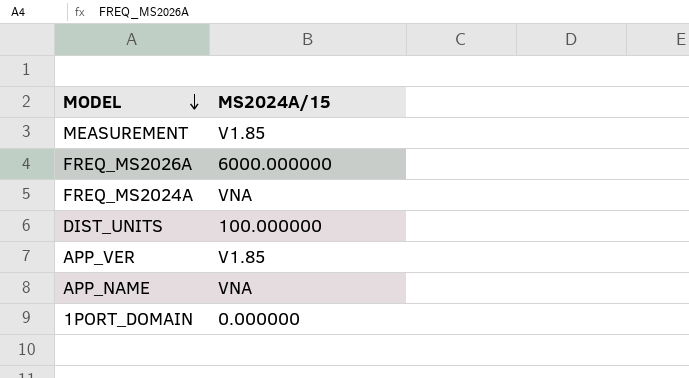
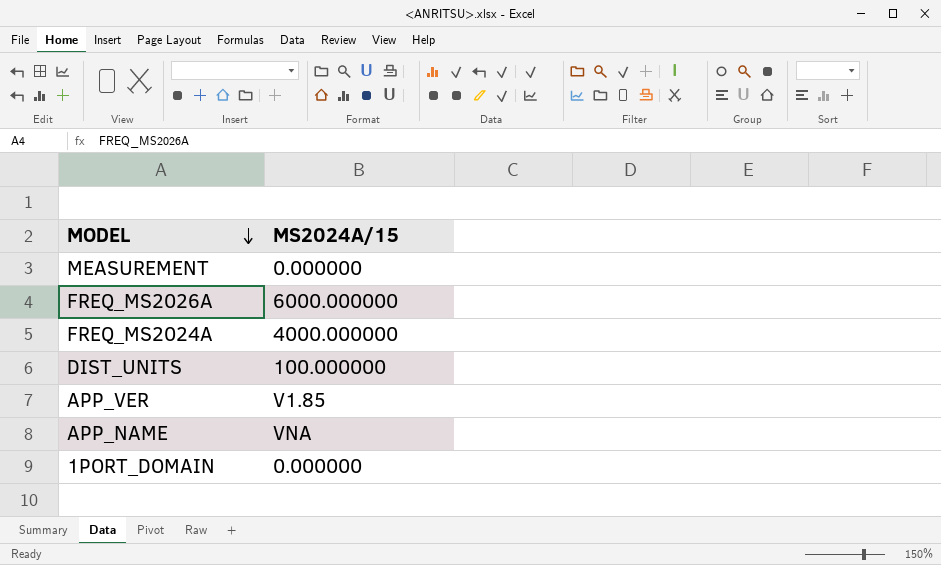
MEASUREMENT | MS2024A/15: V1.85 -> 0.000000
FREQ_MS2024A | MS2024A/15: VNA -> 4000.000000

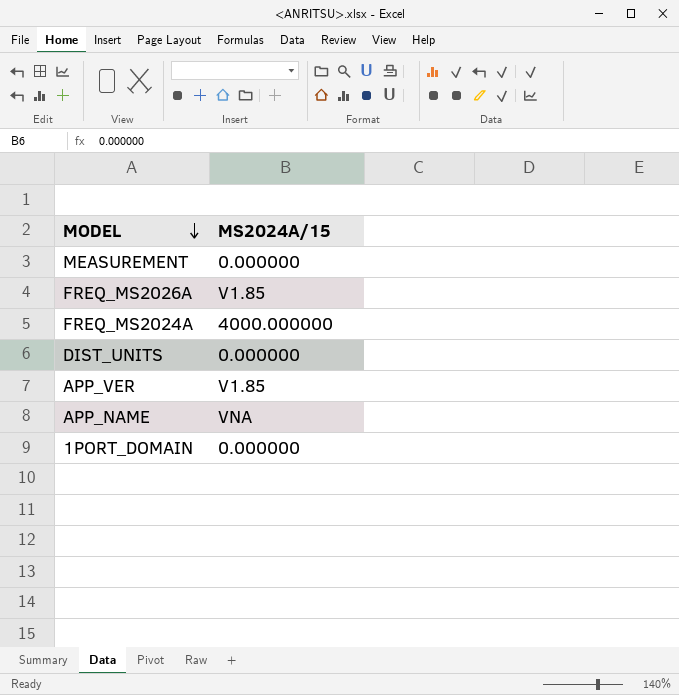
FREQ_MS2026A | MS2024A/15: 6000.000000 -> V1.85
DIST_UNITS | MS2024A/15: 100.000000 -> 0.000000

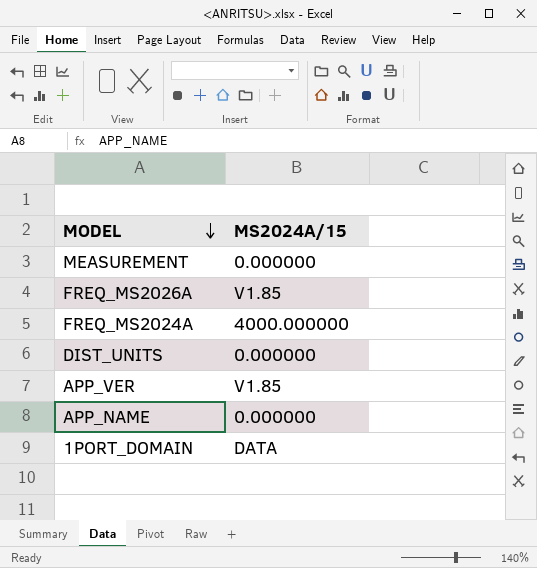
APP_NAME | MS2024A/15: VNA -> 0.000000
1PORT_DOMAIN | MS2024A/15: 0.000000 -> DATA

